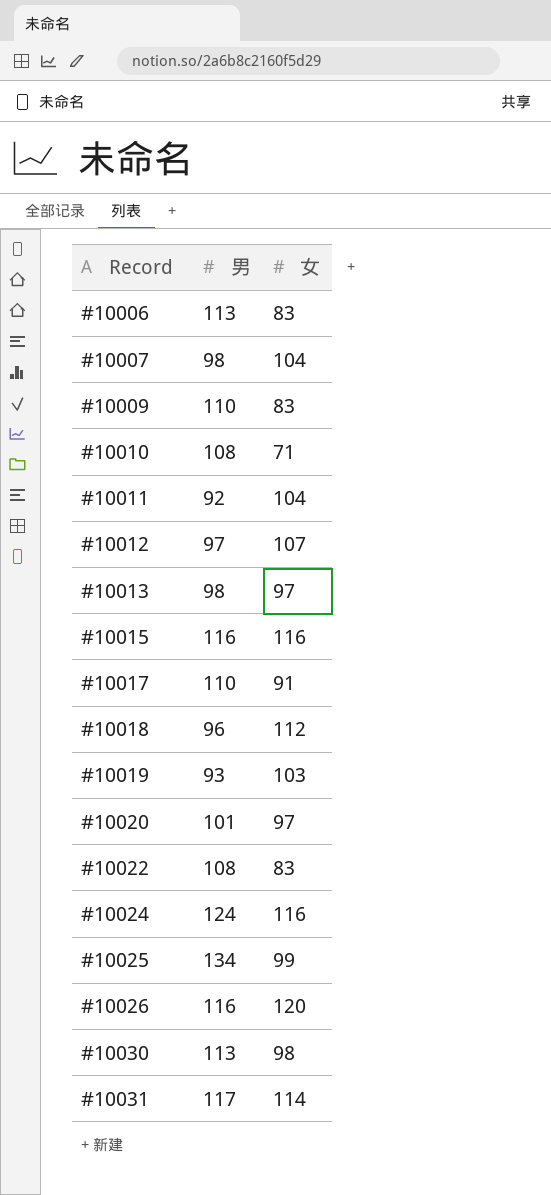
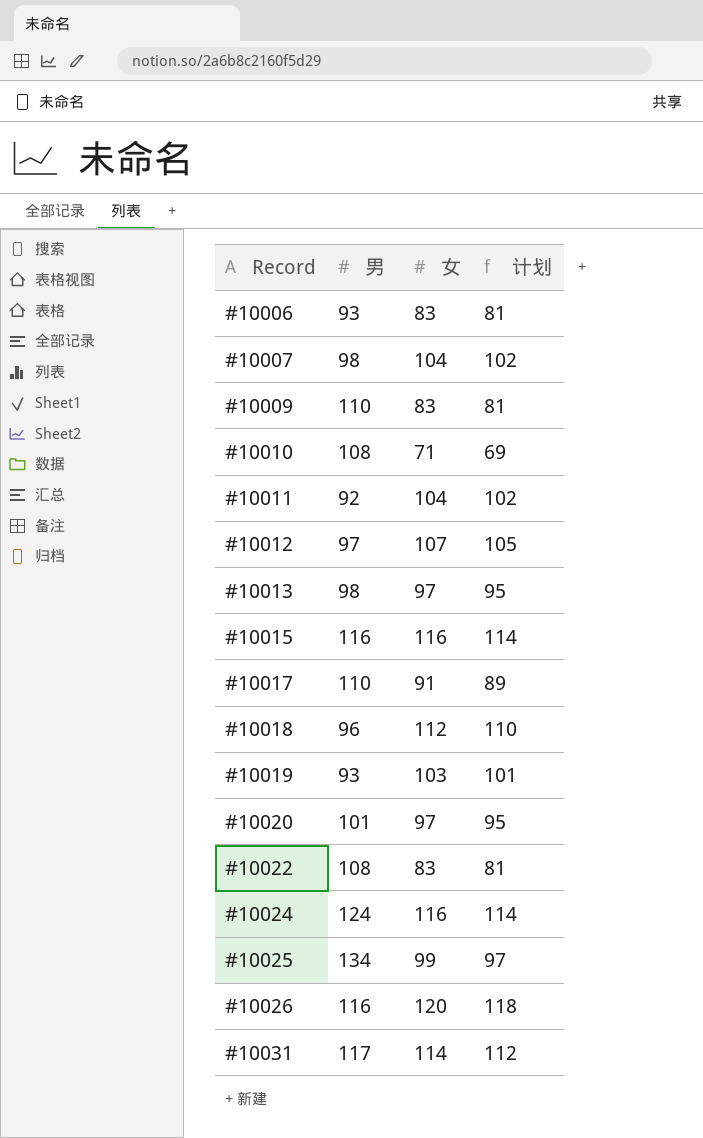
column 计划 | formula: none -> [女] - 2
row #10030: 113 | 98 -> none
#10006 | 男: 113 -> 93

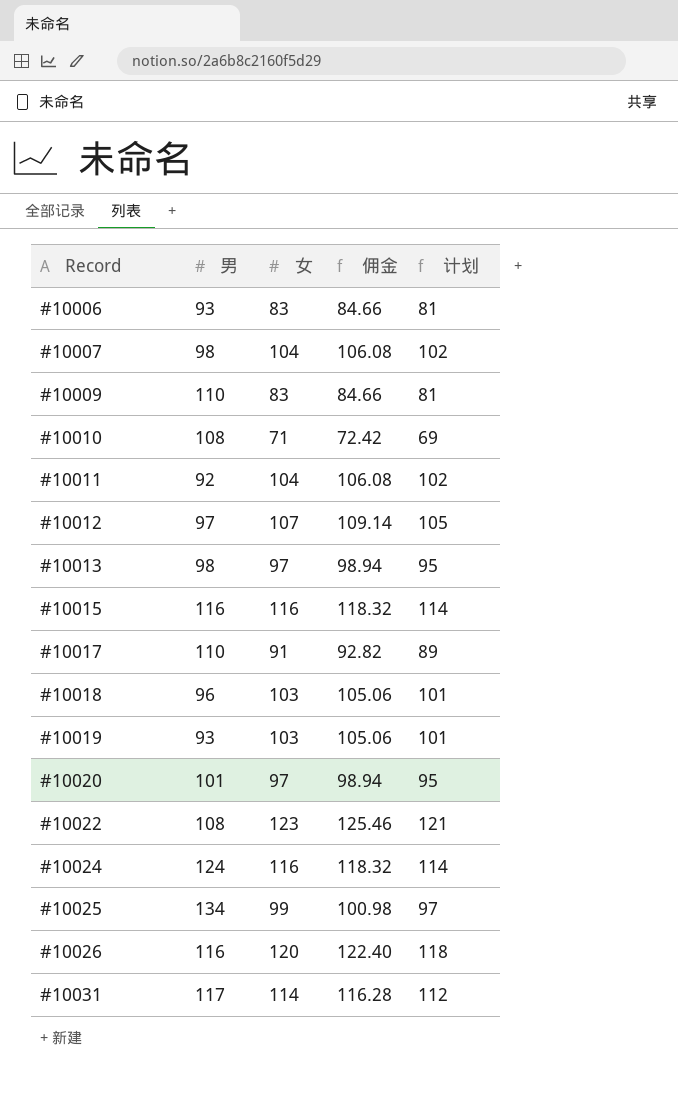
column 佣金 | formula: none -> [女] * 1.02
#10018 | 女: 112 -> 103
#10018 | 计划: 110 -> 101
#10022 | 女: 83 -> 123
#10022 | 计划: 81 -> 121

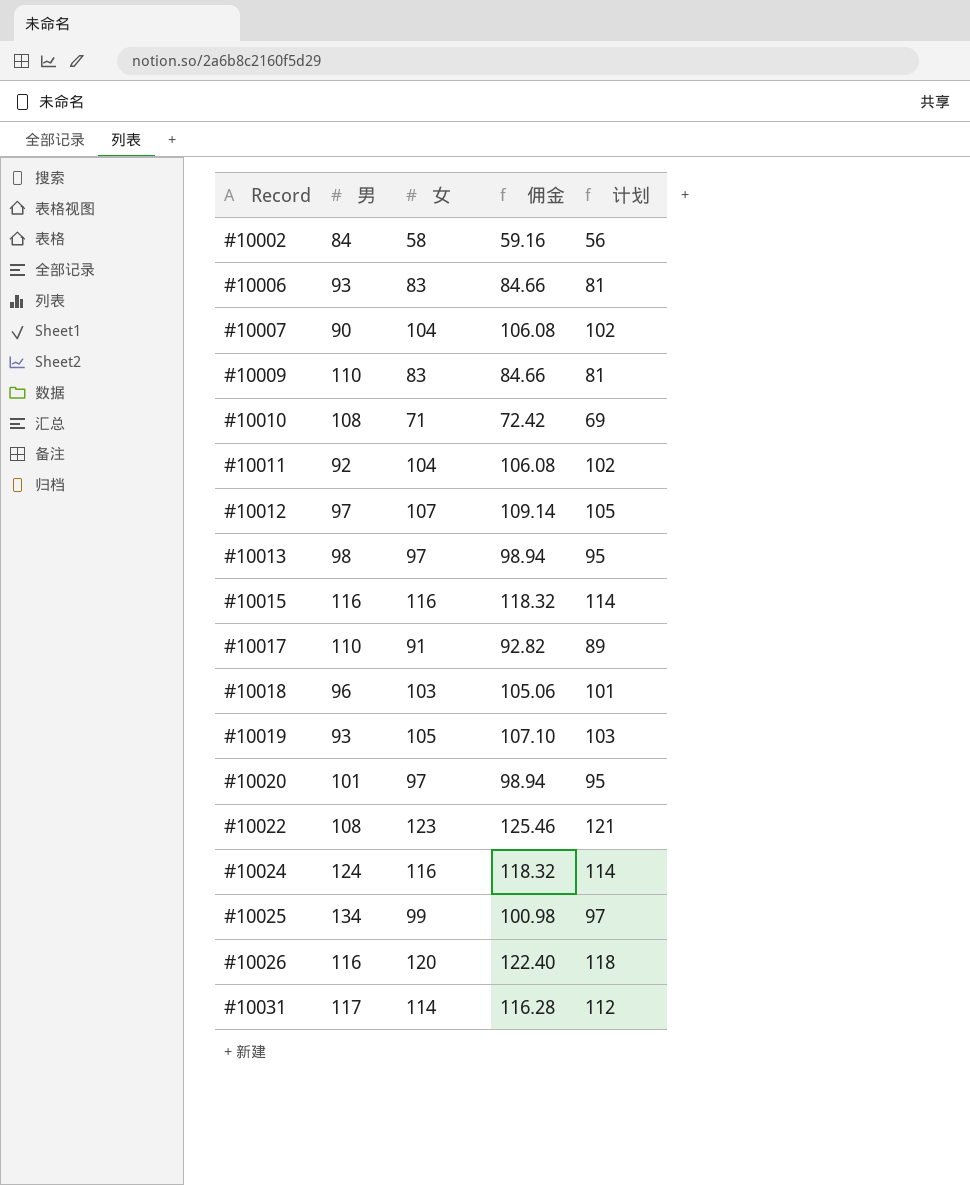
row #10002: none -> 84 | 58 | 59.16 | 56
#10007 | 男: 98 -> 90
#10019 | 女: 103 -> 105
#10019 | 佣金: 105.06 -> 107.10
#10019 | 计划: 101 -> 103

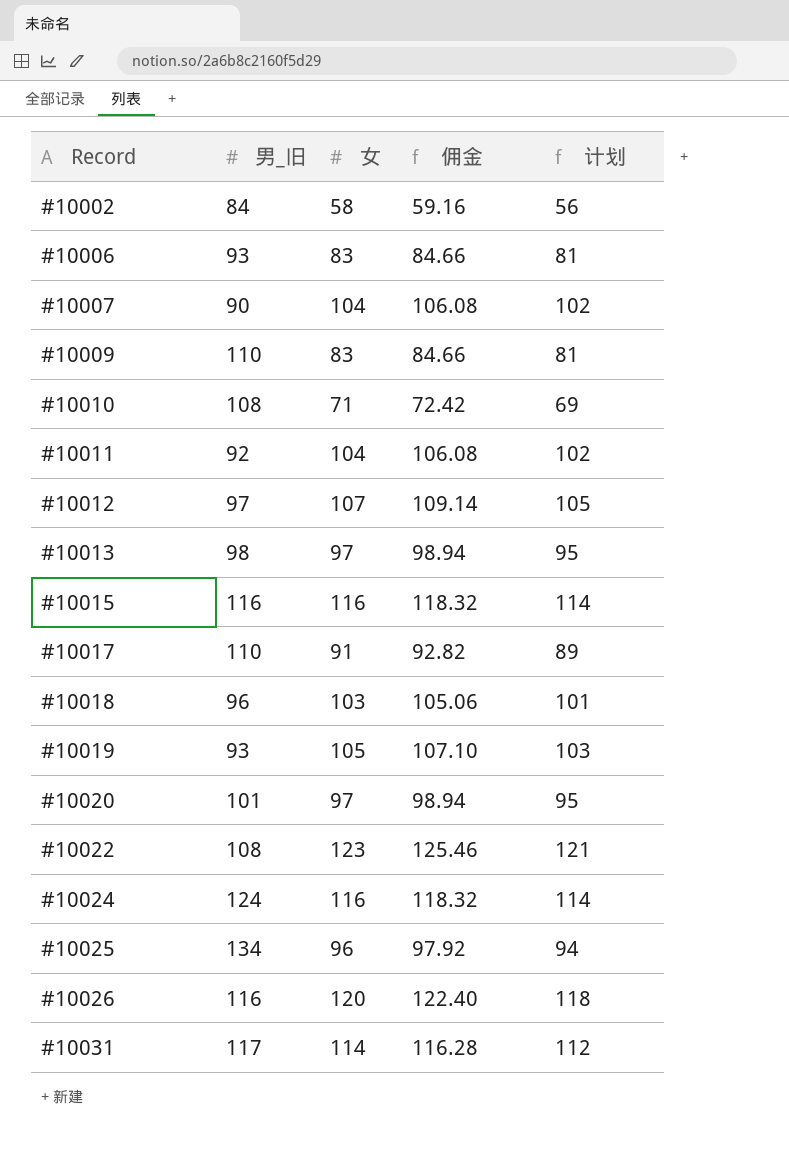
column name: 男 -> 男_旧
#10025 | 女: 99 -> 96
#10025 | 佣金: 100.98 -> 97.92
#10025 | 计划: 97 -> 94

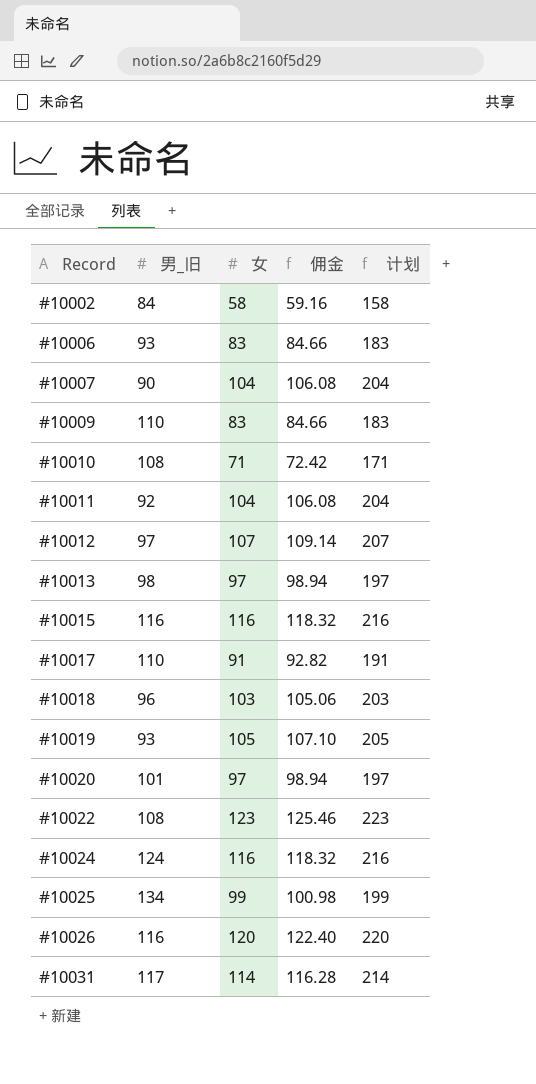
column 计划 | formula: [女] - 2 -> [女] + 100
#10025 | 女: 96 -> 99
#10025 | 佣金: 97.92 -> 100.98

